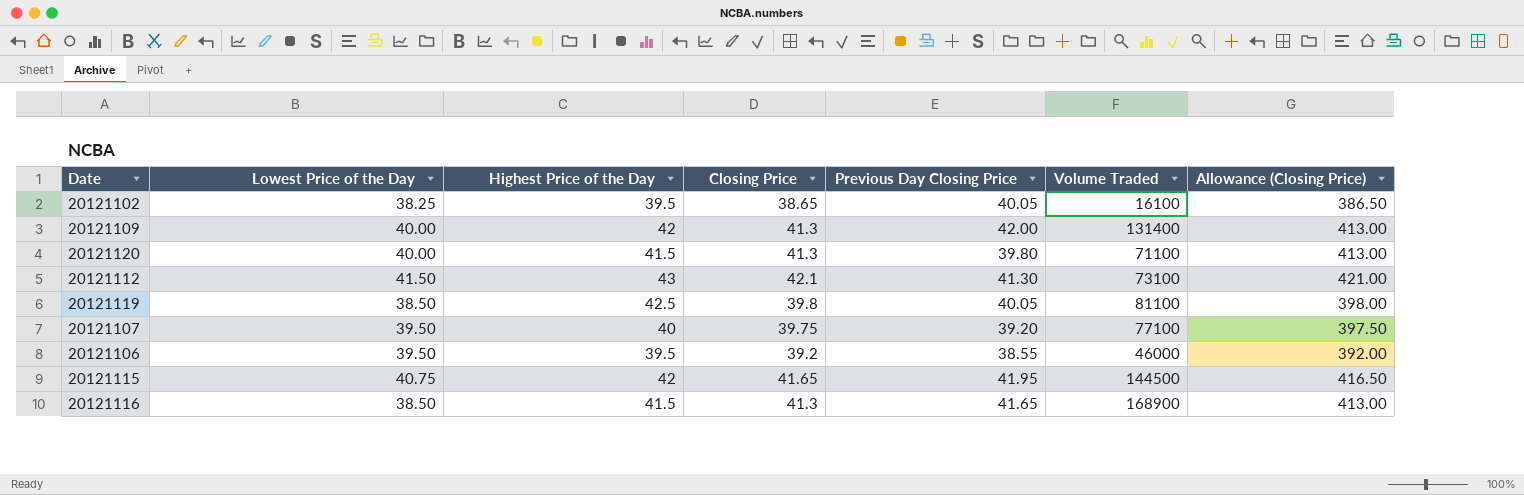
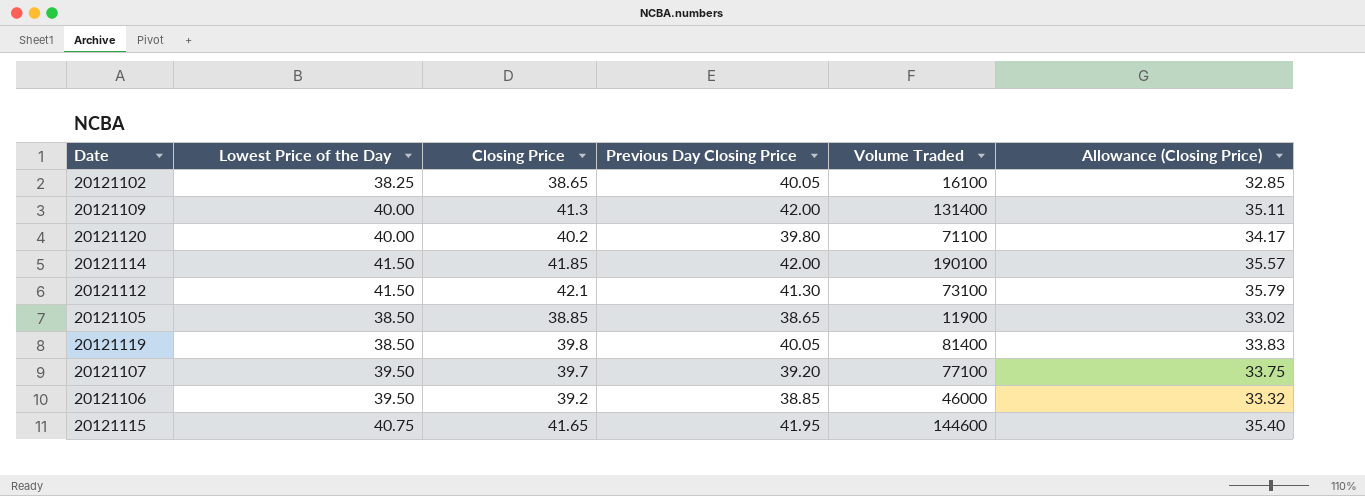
column Highest Price of the Day | position: 3 -> none
column Allowance (Closing Price) | formula: [Closing Price] * 10 -> [Closing Price] * 0.85
row 20121116: 38.50 | 41.5 | 41.3 | 41.65 | 168900 | 413.00 -> none
20121120 | Closing Price: 41.3 -> 40.2
row 20121114: none -> 41.50 | 41.85 | 42.00 | 190100 | 35.57
row 20121105: none -> 38.50 | 38.85 | 38.65 | 11900 | 33.02
20121119 | Volume Traded: 81100 -> 81400
20121107 | Closing Price: 39.75 -> 39.7
20121106 | Previous Day Closing Price: 38.55 -> 38.85
20121115 | Volume Traded: 144500 -> 144600

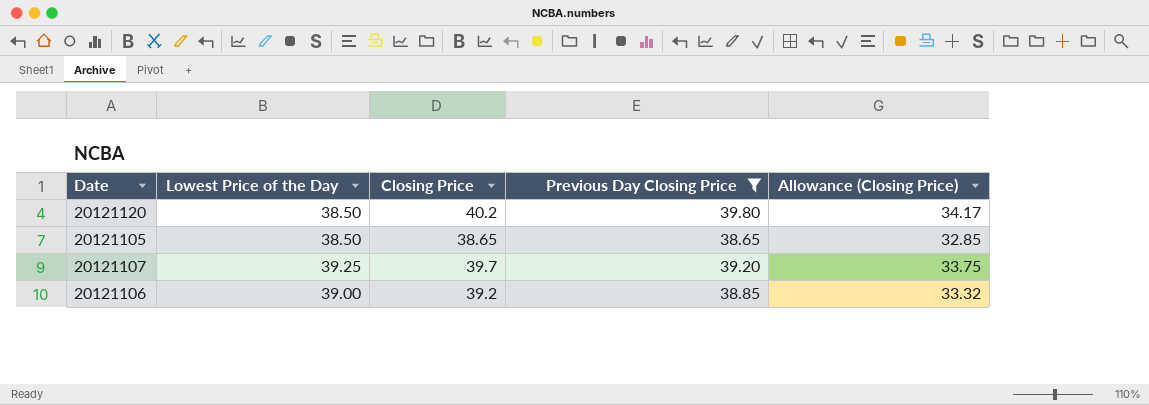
filter: none -> Previous Day Closing Price <= 39.80
column Volume Traded | position: 5 -> none
20121120 | Lowest Price of the Day: 40.00 -> 38.50
20121105 | Closing Price: 38.85 -> 38.65
20121105 | Allowance (Closing Price): 33.02 -> 32.85
20121107 | Lowest Price of the Day: 39.50 -> 39.25
20121106 | Lowest Price of the Day: 39.50 -> 39.00

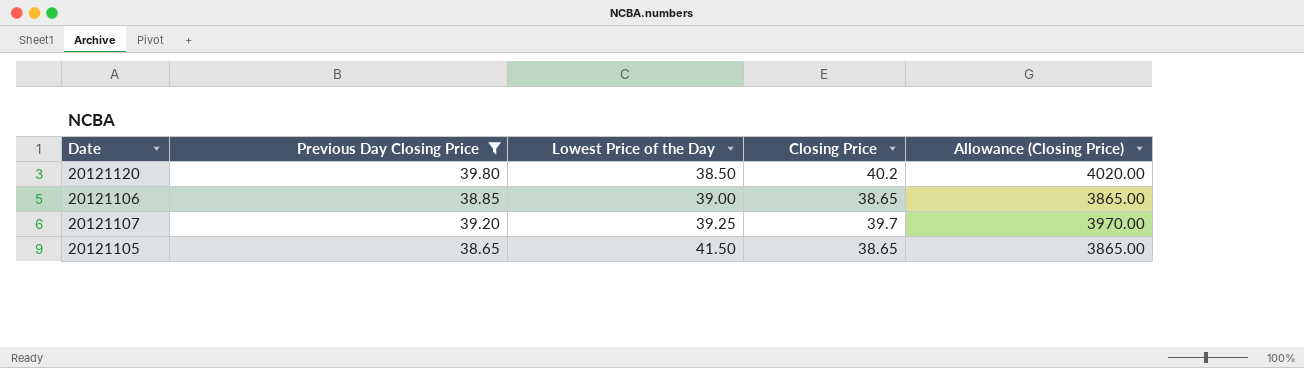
row order: none -> Lowest Price of the Day ascending
column Previous Day Closing Price | position: 4 -> 2
column Allowance (Closing Price) | formula: [Closing Price] * 0.85 -> [Closing Price] * 100
20121106 | Closing Price: 39.2 -> 38.65
20121105 | Lowest Price of the Day: 38.50 -> 41.50

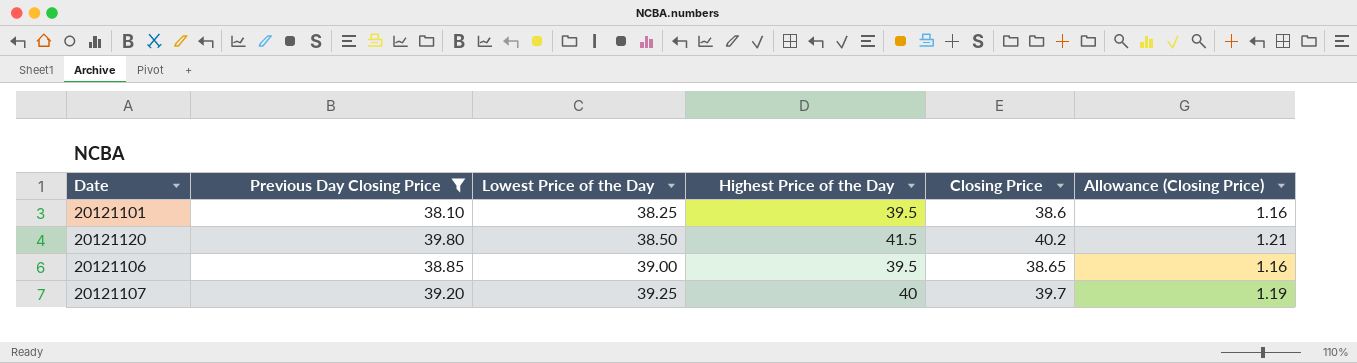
column Highest Price of the Day | position: none -> 4
column Allowance (Closing Price) | formula: [Closing Price] * 100 -> [Closing Price] * 0.03
row 20121105: 38.65 | 41.50 | 38.65 | 3865.00 -> none
row 20121101: none -> 38.10 | 38.25 | 39.5 | 38.6 | 1.16

